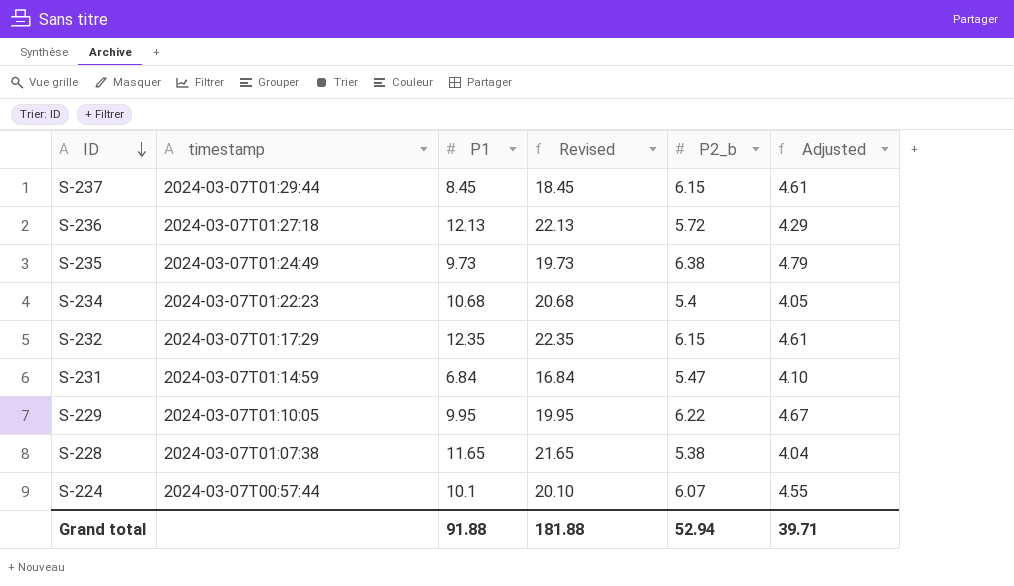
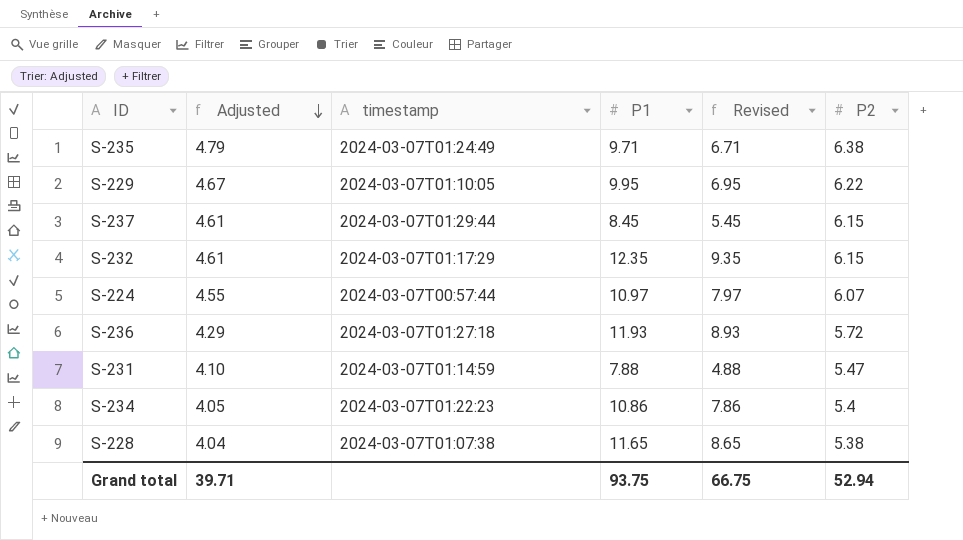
row order: ID descending -> Adjusted descending
column Adjusted | position: 6 -> 2
column Revised | formula: [P1] + 10 -> [P1] - 3
column name: P2_b -> P2
S-235 | P1: 9.73 -> 9.71
S-224 | P1: 10.1 -> 10.97
S-236 | P1: 12.13 -> 11.93
S-231 | P1: 6.84 -> 7.88
S-234 | P1: 10.68 -> 10.86
Grand total | P1: 91.88 -> 93.75
Grand total | Revised: 181.88 -> 66.75

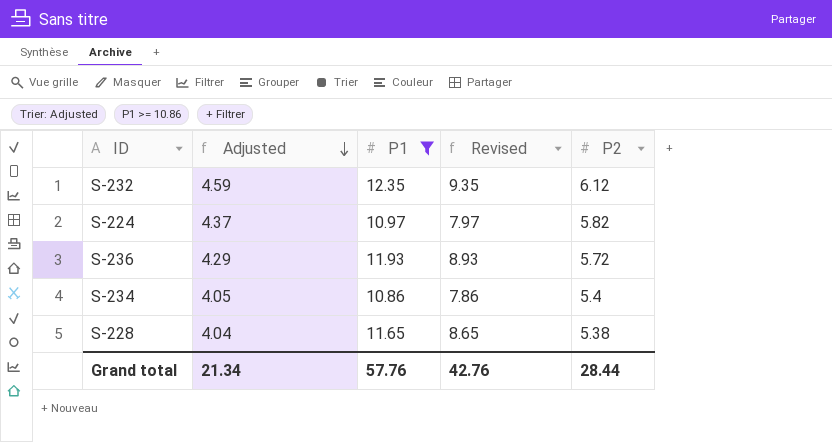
filter: none -> P1 >= 10.86
column timestamp | position: 3 -> none
S-232 | Adjusted: 4.61 -> 4.59
S-232 | P2: 6.15 -> 6.12
S-224 | Adjusted: 4.55 -> 4.37
S-224 | P2: 6.07 -> 5.82
Grand total | Adjusted: 39.71 -> 21.34
Grand total | P1: 93.75 -> 57.76
Grand total | Revised: 66.75 -> 42.76
Grand total | P2: 52.94 -> 28.44

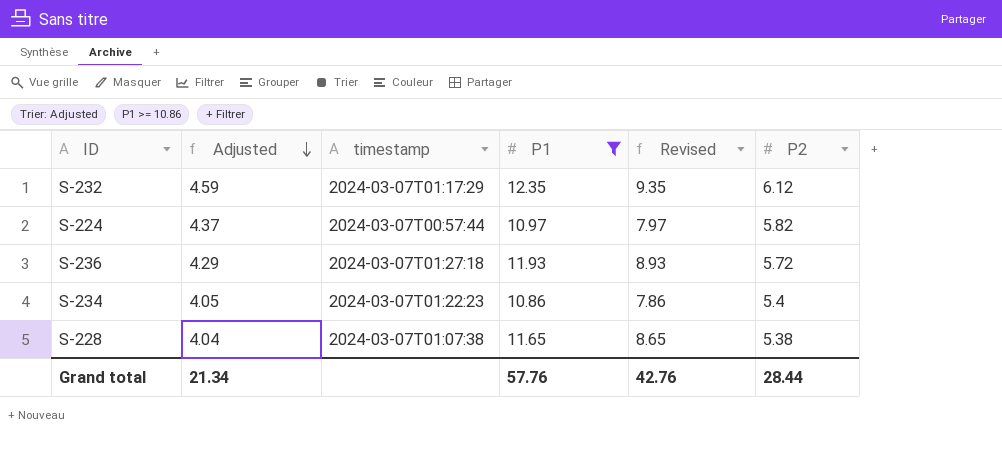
column timestamp | position: none -> 3

